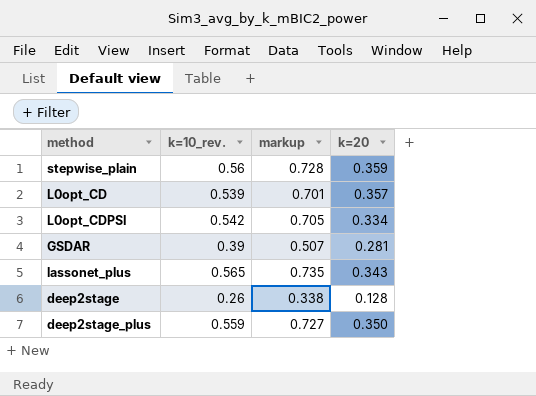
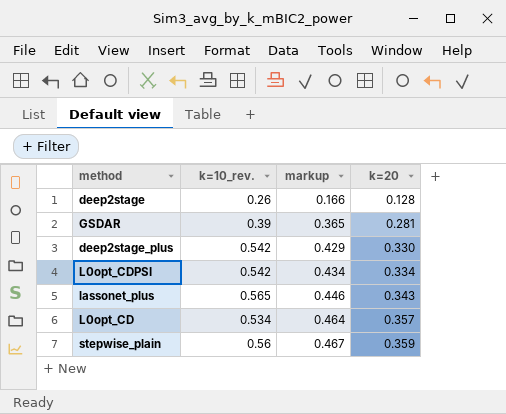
row order: none -> markup ascending
column markup | formula: [k=10_rev.] * 1.3 -> [k=20] * 1.3
deep2stage_plus | k=10_rev.: 0.559 -> 0.542
deep2stage_plus | k=20: 0.350 -> 0.330
L0opt_CD | k=10_rev.: 0.539 -> 0.534

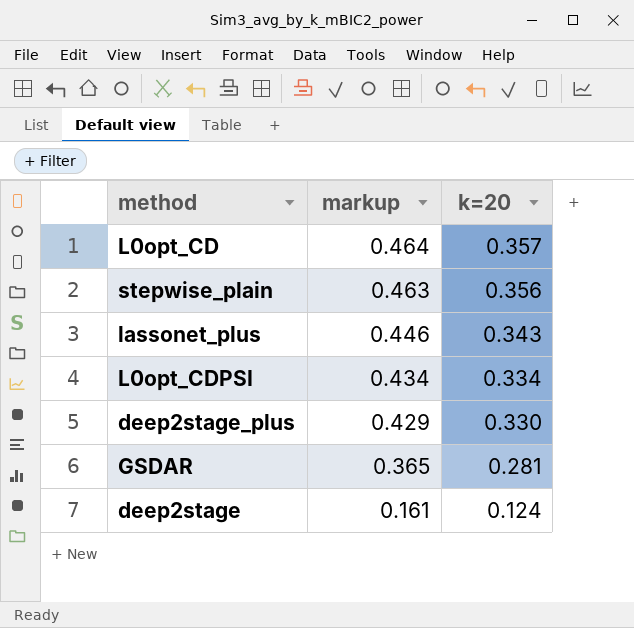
row order: markup ascending -> markup descending
column k=10_rev. | position: 2 -> none
stepwise_plain | markup: 0.467 -> 0.463
stepwise_plain | k=20: 0.359 -> 0.356
deep2stage | markup: 0.166 -> 0.161
deep2stage | k=20: 0.128 -> 0.124

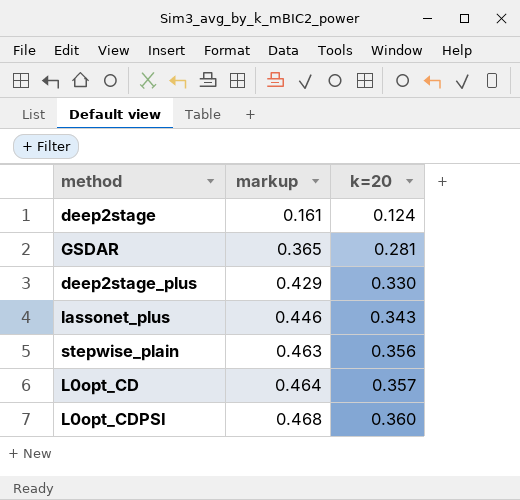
row order: markup descending -> markup ascending
L0opt_CDPSI | markup: 0.434 -> 0.468
L0opt_CDPSI | k=20: 0.334 -> 0.360

